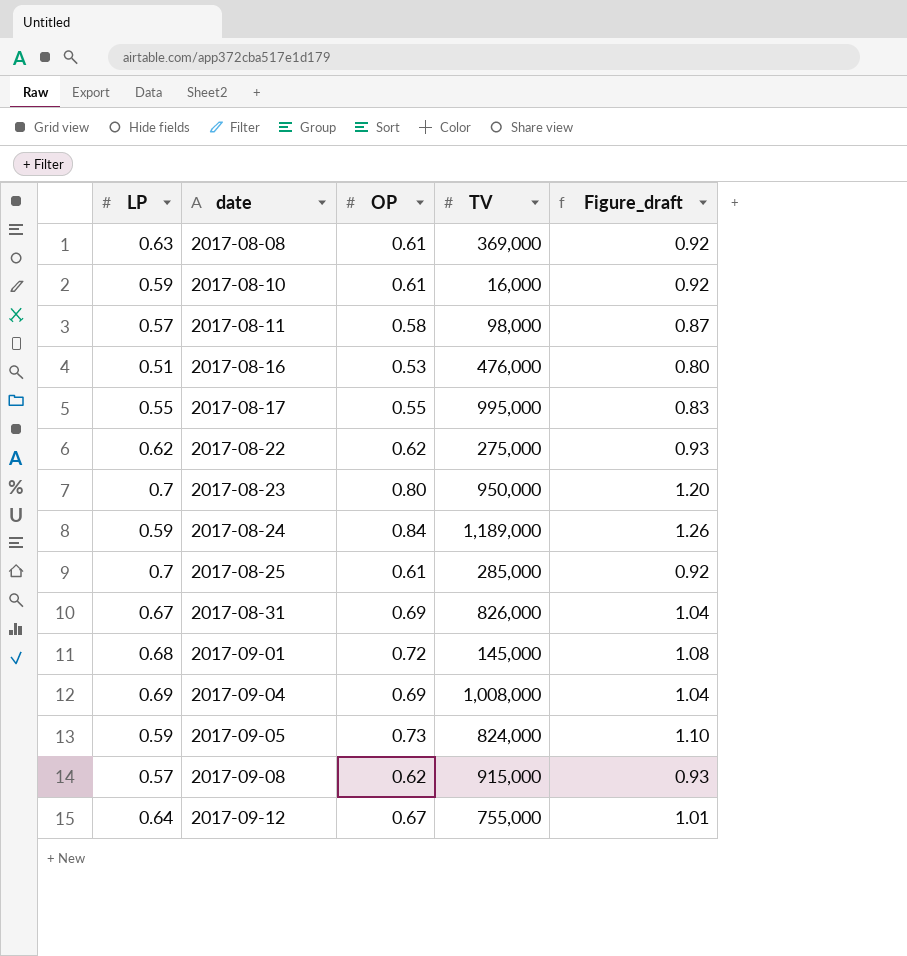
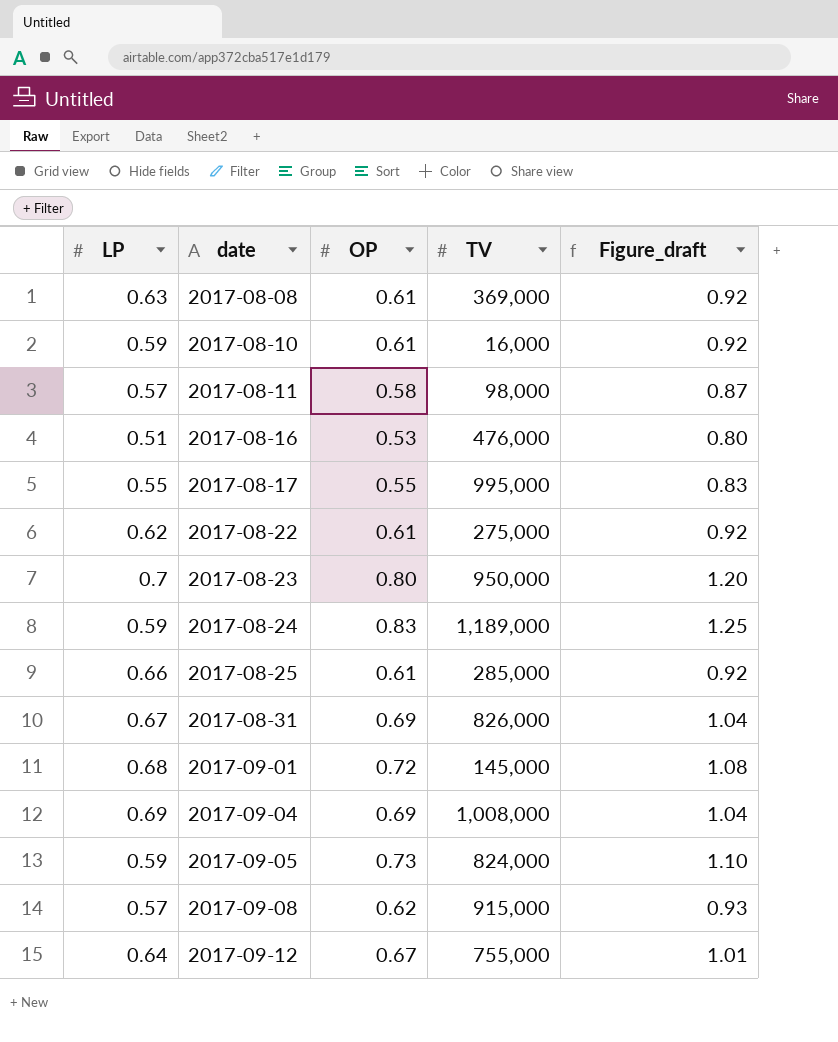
2017-08-22 | OP: 0.62 -> 0.61
2017-08-22 | Figure_draft: 0.93 -> 0.92
2017-08-24 | OP: 0.84 -> 0.83
2017-08-24 | Figure_draft: 1.26 -> 1.25
2017-08-25 | LP: 0.7 -> 0.66

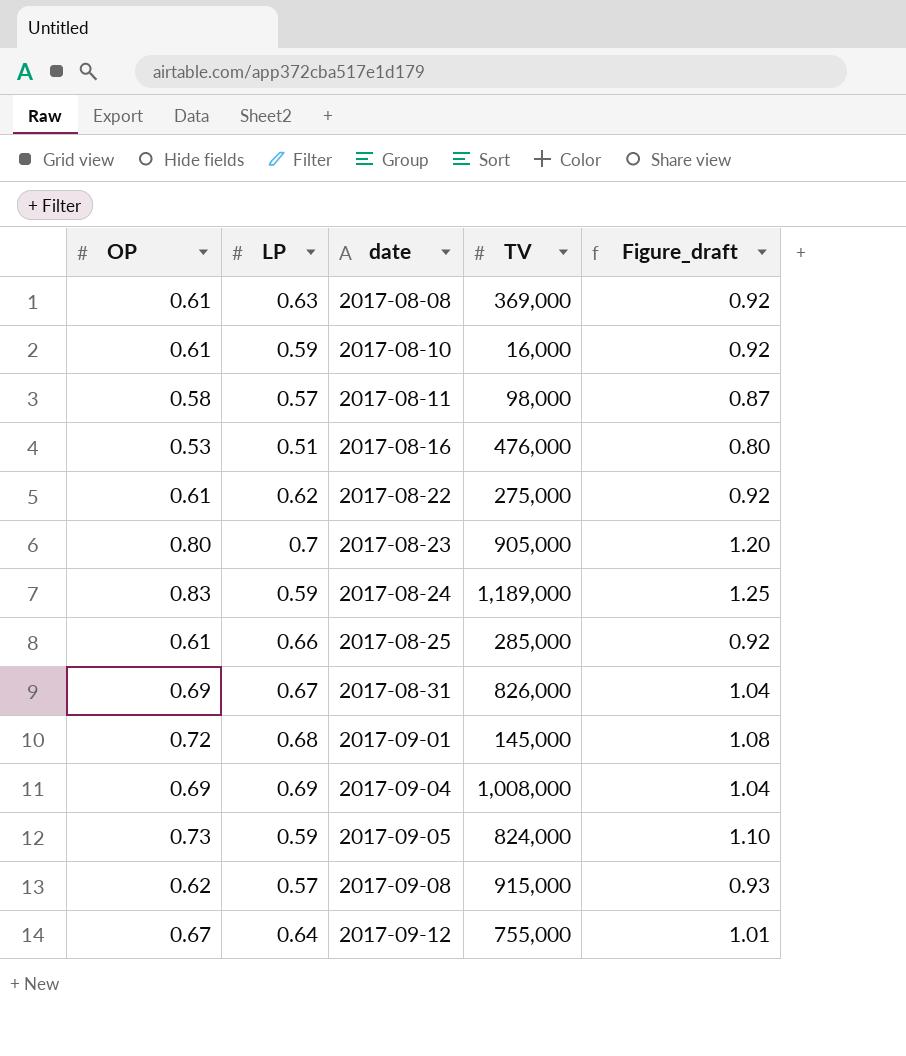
column OP | position: 3 -> 1
row 2017-08-17: 0.55 | 0.55 | 995,000 | 0.83 -> none
2017-08-23 | TV: 950,000 -> 905,000

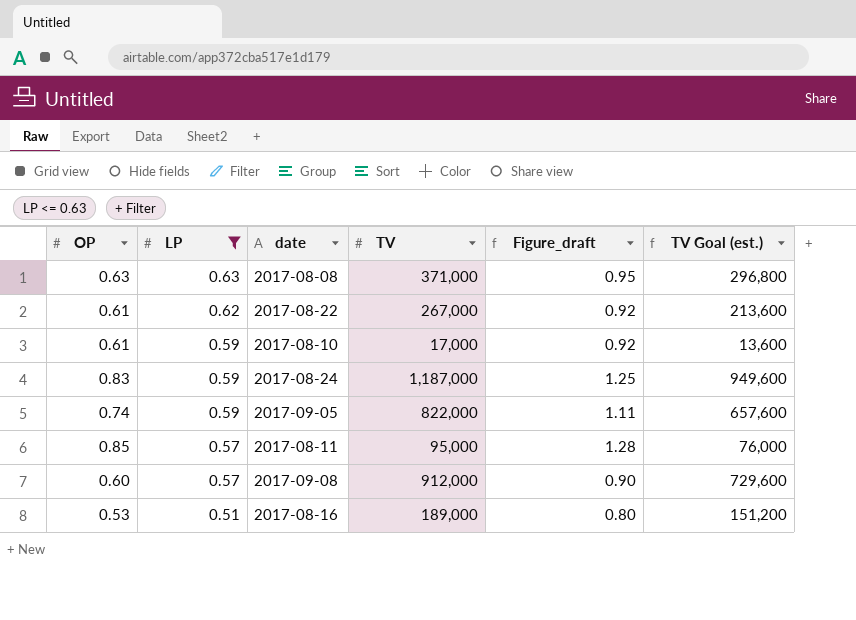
filter: none -> LP <= 0.63
row order: date ascending -> LP descending
column TV Goal (est.) | formula: none -> [TV] * 0.8
2017-08-08 | OP: 0.61 -> 0.63
2017-08-08 | TV: 369,000 -> 371,000
2017-08-08 | Figure_draft: 0.92 -> 0.95
2017-08-22 | TV: 275,000 -> 267,000
2017-08-10 | TV: 16,000 -> 17,000
2017-08-24 | TV: 1,189,000 -> 1,187,000
2017-09-05 | OP: 0.73 -> 0.74
2017-09-05 | TV: 824,000 -> 822,000
2017-09-05 | Figure_draft: 1.10 -> 1.11
2017-08-11 | OP: 0.58 -> 0.85
2017-08-11 | TV: 98,000 -> 95,000
2017-08-11 | Figure_draft: 0.87 -> 1.28
2017-09-08 | OP: 0.62 -> 0.60
2017-09-08 | TV: 915,000 -> 912,000
2017-09-08 | Figure_draft: 0.93 -> 0.90
2017-08-16 | TV: 476,000 -> 189,000

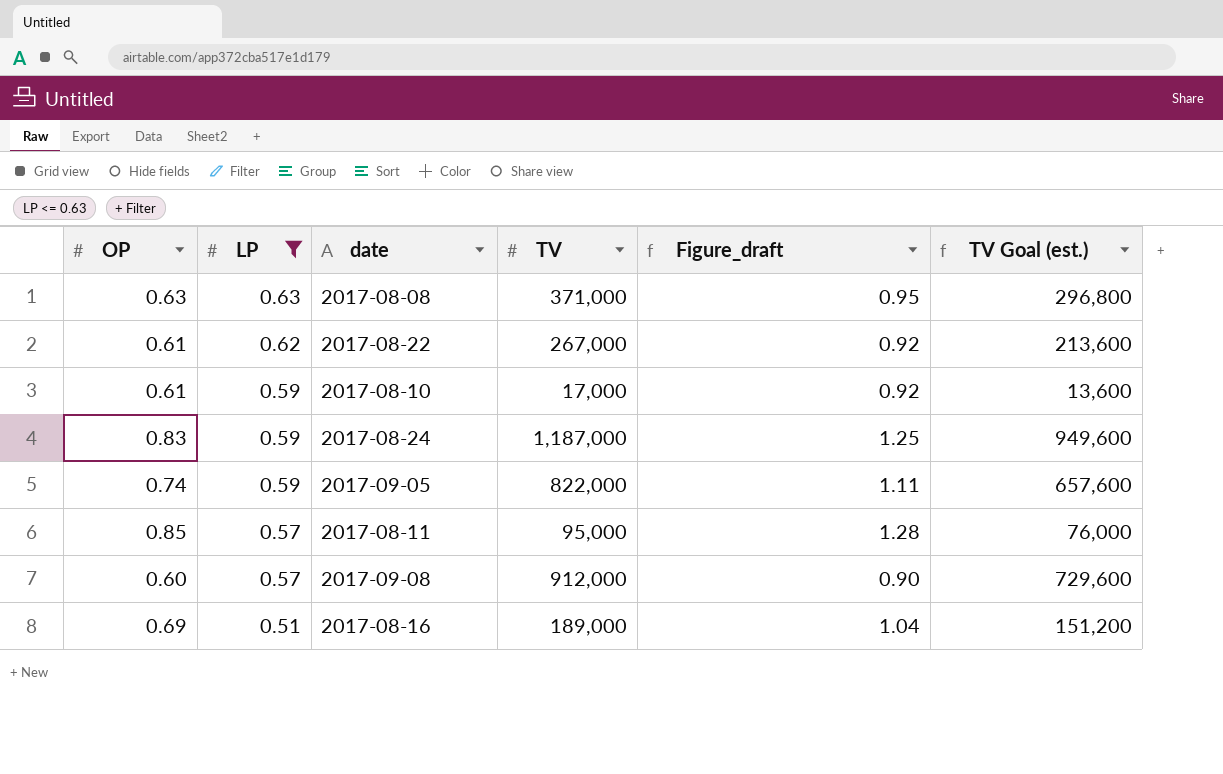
2017-08-16 | OP: 0.53 -> 0.69
2017-08-16 | Figure_draft: 0.80 -> 1.04

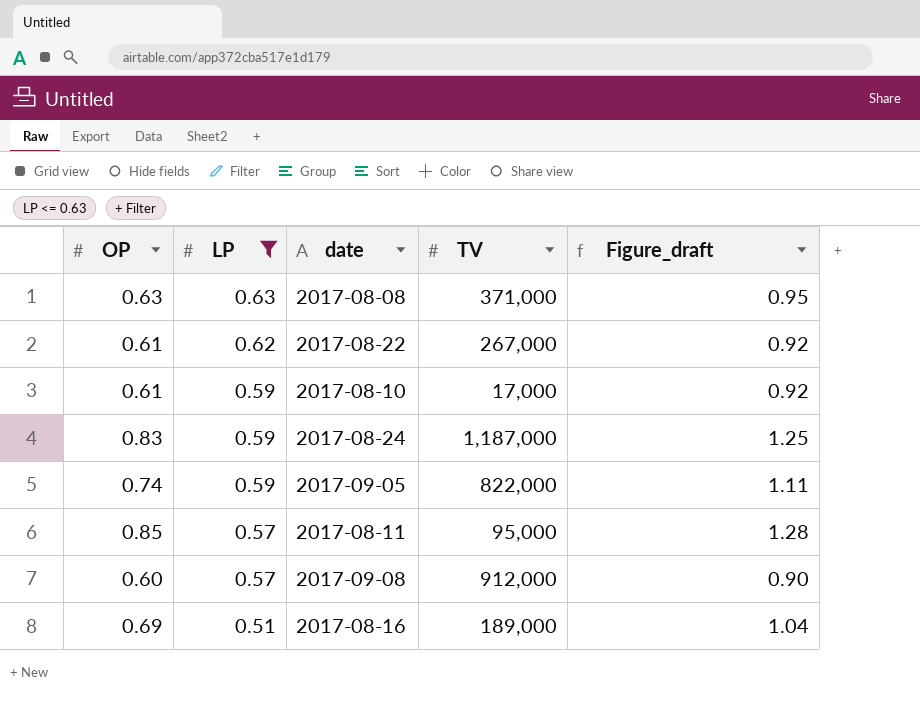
column TV Goal (est.) | formula: [TV] * 0.8 -> none

